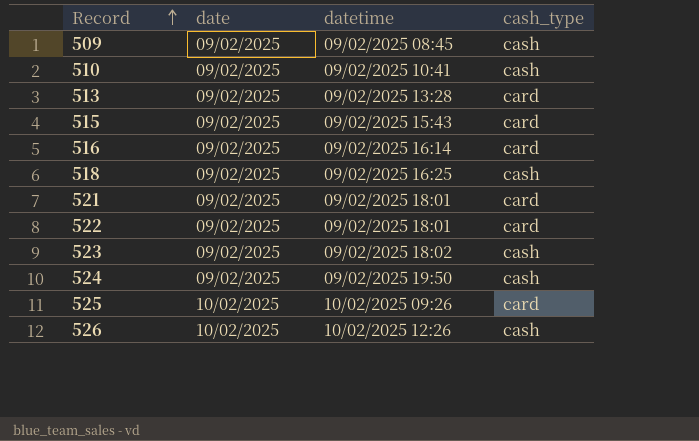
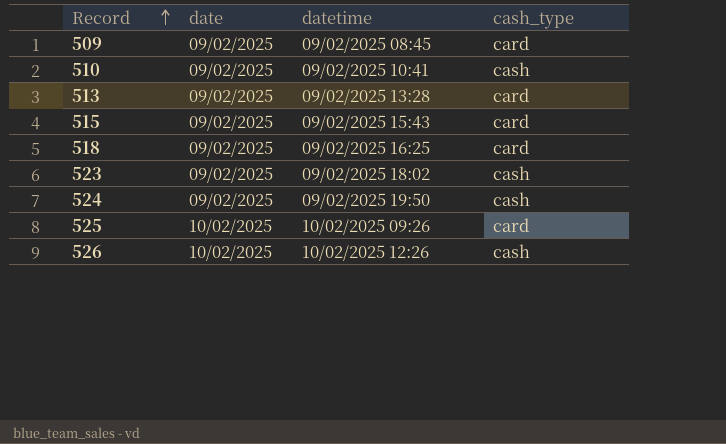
row 516: 09/02/2025 | 09/02/2025 16:14 | card -> none
row 521: 09/02/2025 | 09/02/2025 18:01 | card -> none
row 522: 09/02/2025 | 09/02/2025 18:01 | card -> none
509 | cash_type: cash -> card
518 | cash_type: cash -> card

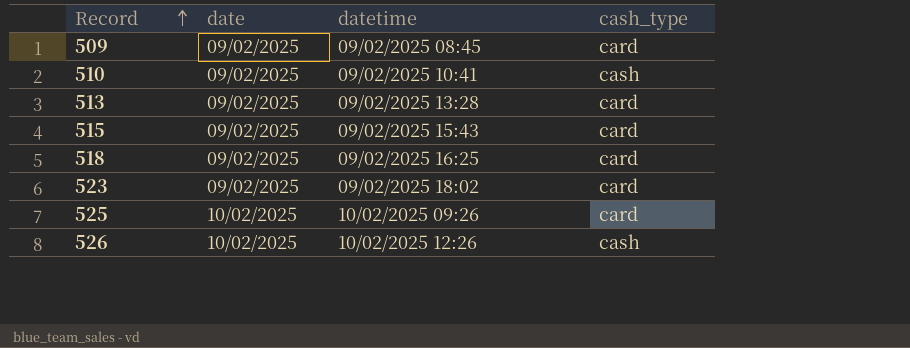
row 524: 09/02/2025 | 09/02/2025 19:50 | cash -> none
523 | cash_type: cash -> card

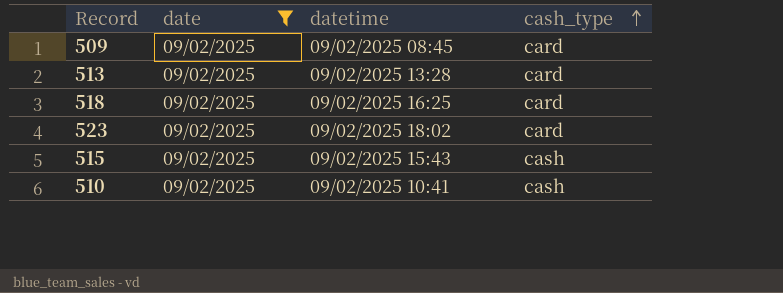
filter: none -> date = 09/02/2025
row order: Record ascending -> cash_type ascending
515 | cash_type: card -> cash

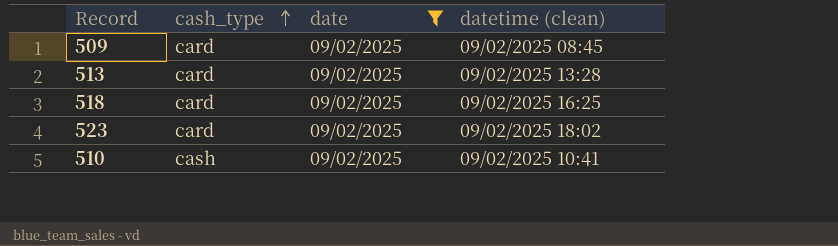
column cash_type | position: 4 -> 2
column name: datetime -> datetime (clean)
row 515: 09/02/2025 | 09/02/2025 15:43 | cash -> none

